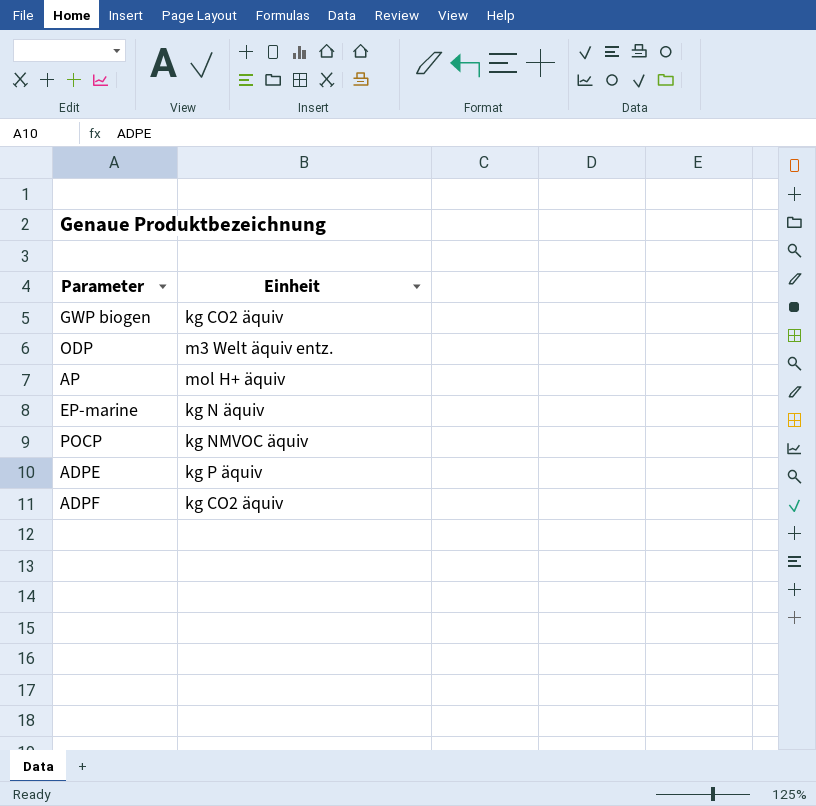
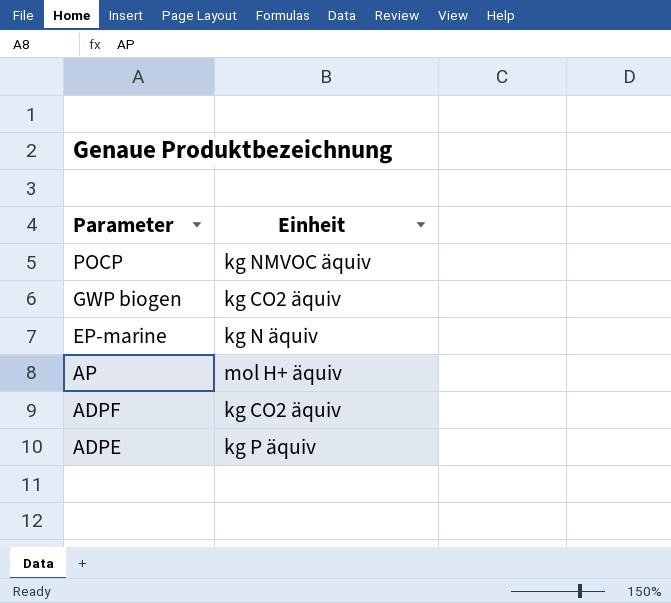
row order: none -> Parameter descending
row ODP: m3 Welt äquiv entz. -> none

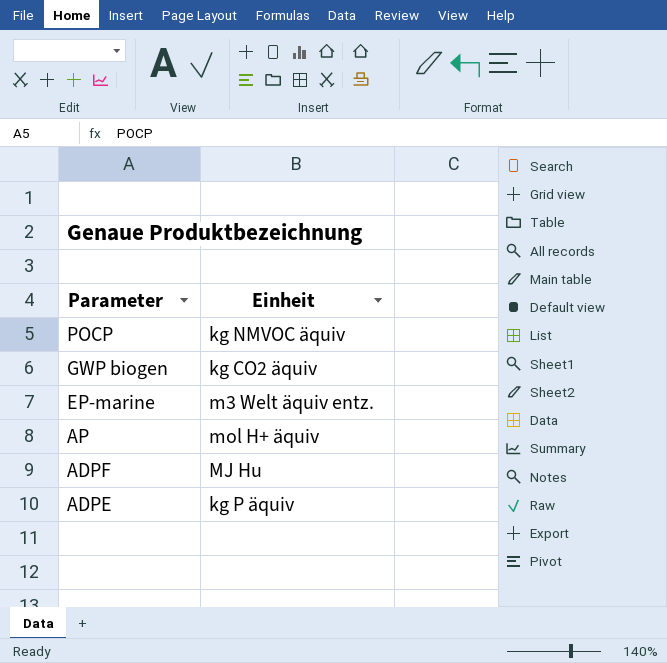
EP-marine | Einheit: kg N äquiv -> m3 Welt äquiv entz.
ADPF | Einheit: kg CO2 äquiv -> MJ Hu

